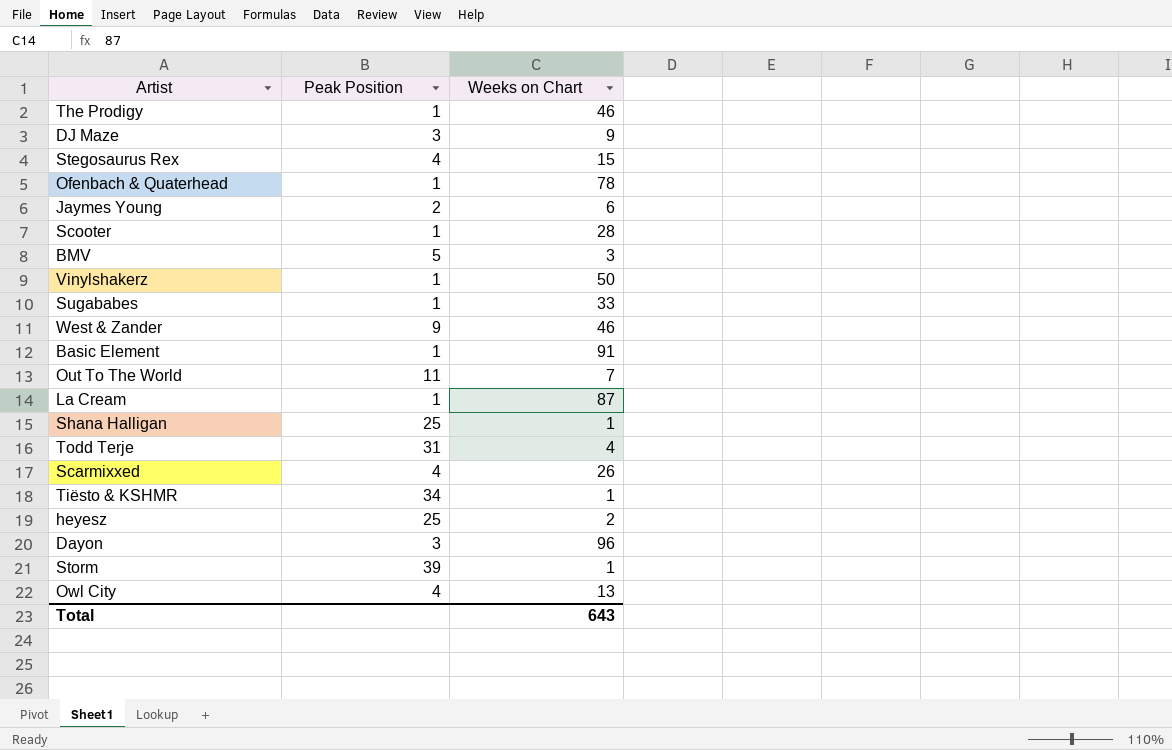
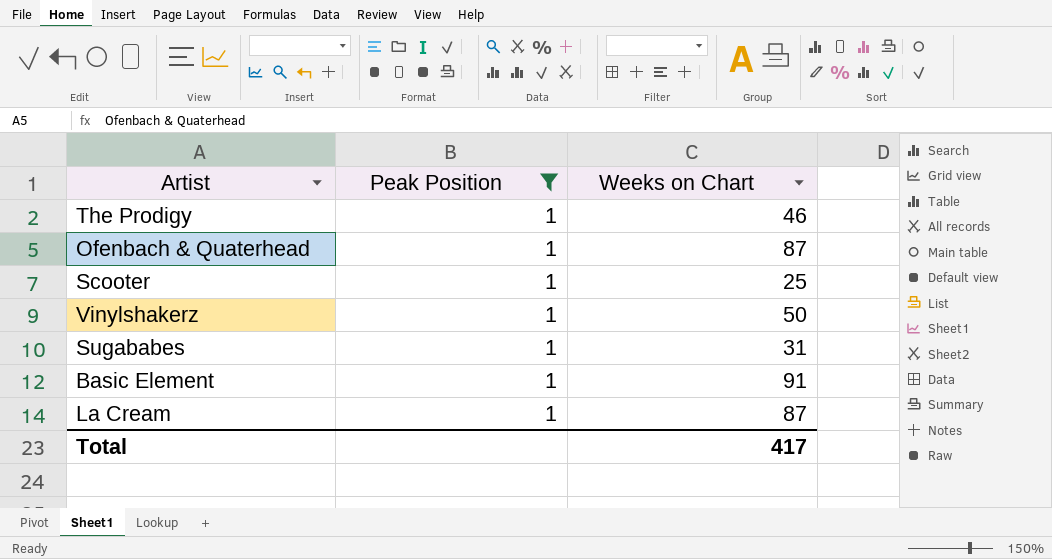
filter: none -> Peak Position = 1
Ofenbach & Quaterhead | Weeks on Chart: 78 -> 87
Scooter | Weeks on Chart: 28 -> 25
Sugababes | Weeks on Chart: 33 -> 31
Total | Weeks on Chart: 643 -> 417

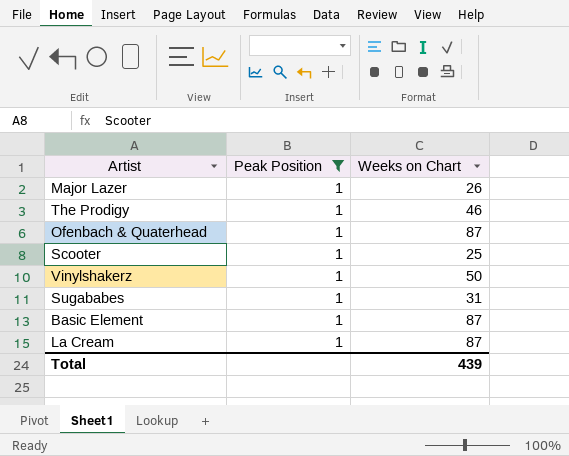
row Major Lazer: none -> 1 | 26
Basic Element | Weeks on Chart: 91 -> 87
Total | Weeks on Chart: 417 -> 439

